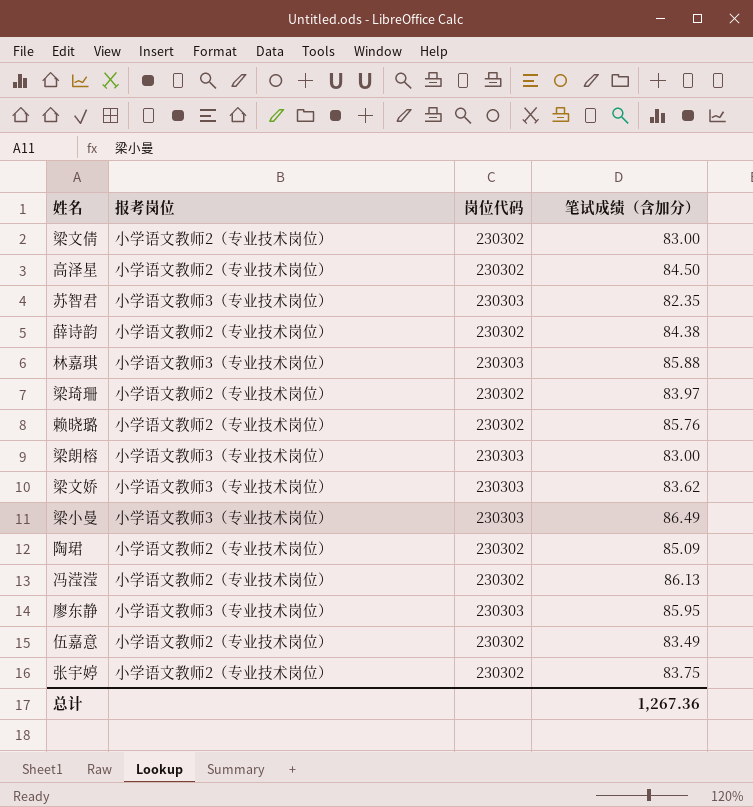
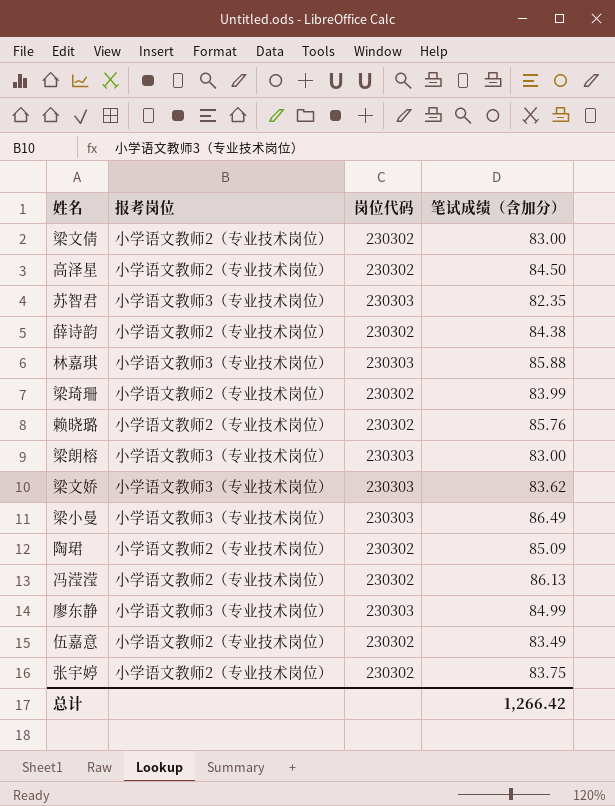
梁琦珊 | 笔试成绩（含加分）: 83.97 -> 83.99
廖东静 | 笔试成绩（含加分）: 85.95 -> 84.99
总计 | 笔试成绩（含加分）: 1,267.36 -> 1,266.42

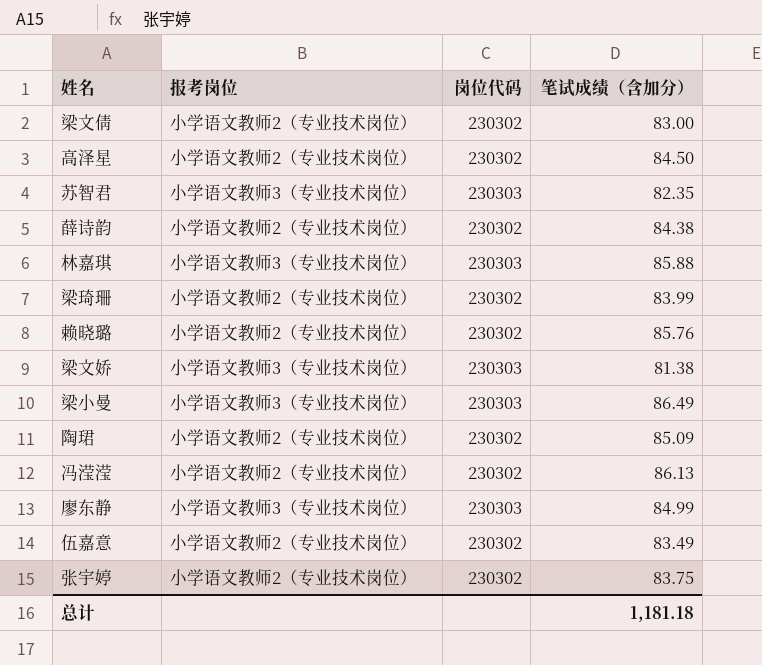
row 梁朗榕: 小学语文教师3（专业技术岗位） | 230303 | 83.00 -> none
梁文娇 | 笔试成绩（含加分）: 83.62 -> 81.38
总计 | 笔试成绩（含加分）: 1,266.42 -> 1,181.18

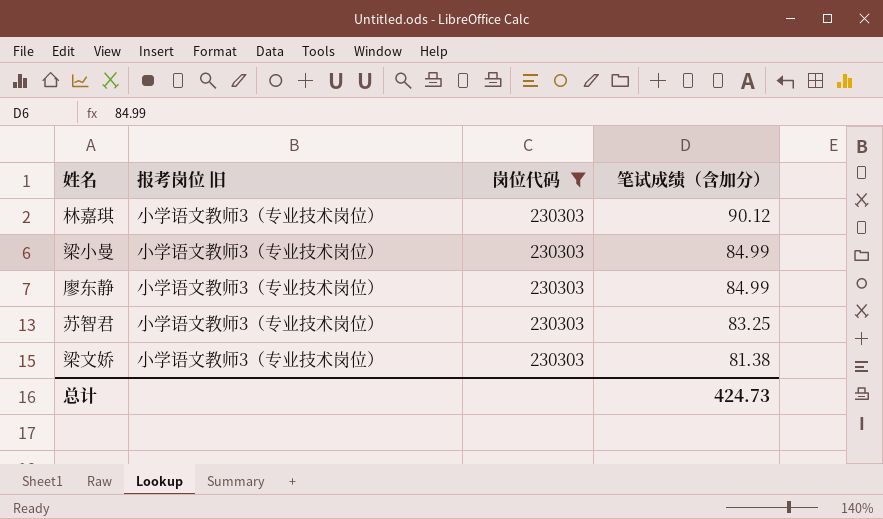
filter: none -> 岗位代码 = 230303
row order: none -> 笔试成绩（含加分） descending
column name: 报考岗位 -> 报考岗位 旧
林嘉琪 | 笔试成绩（含加分）: 85.88 -> 90.12
梁小曼 | 笔试成绩（含加分）: 86.49 -> 84.99
苏智君 | 笔试成绩（含加分）: 82.35 -> 83.25
总计 | 笔试成绩（含加分）: 1,181.18 -> 424.73

